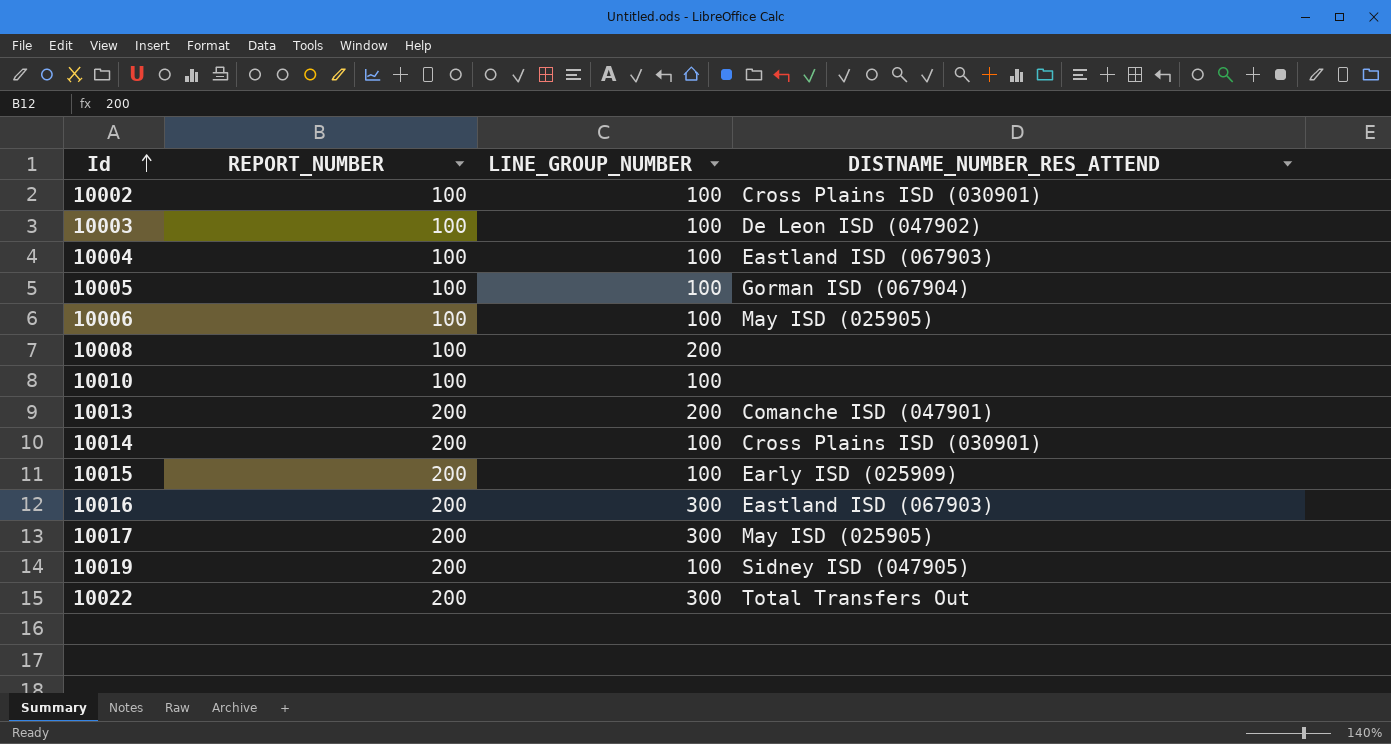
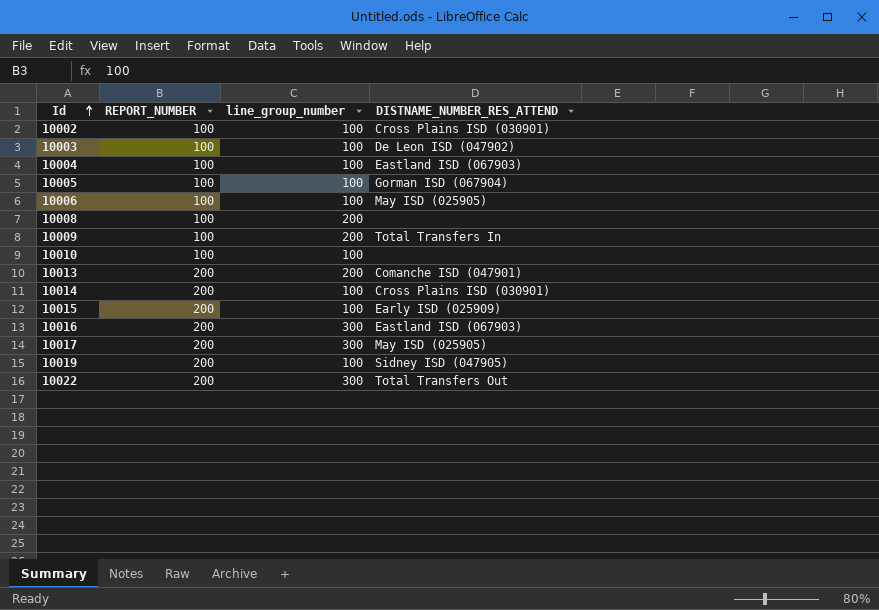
column name: LINE_GROUP_NUMBER -> line_group_number
row 10009: none -> 100 | 200 | Total Transfers In

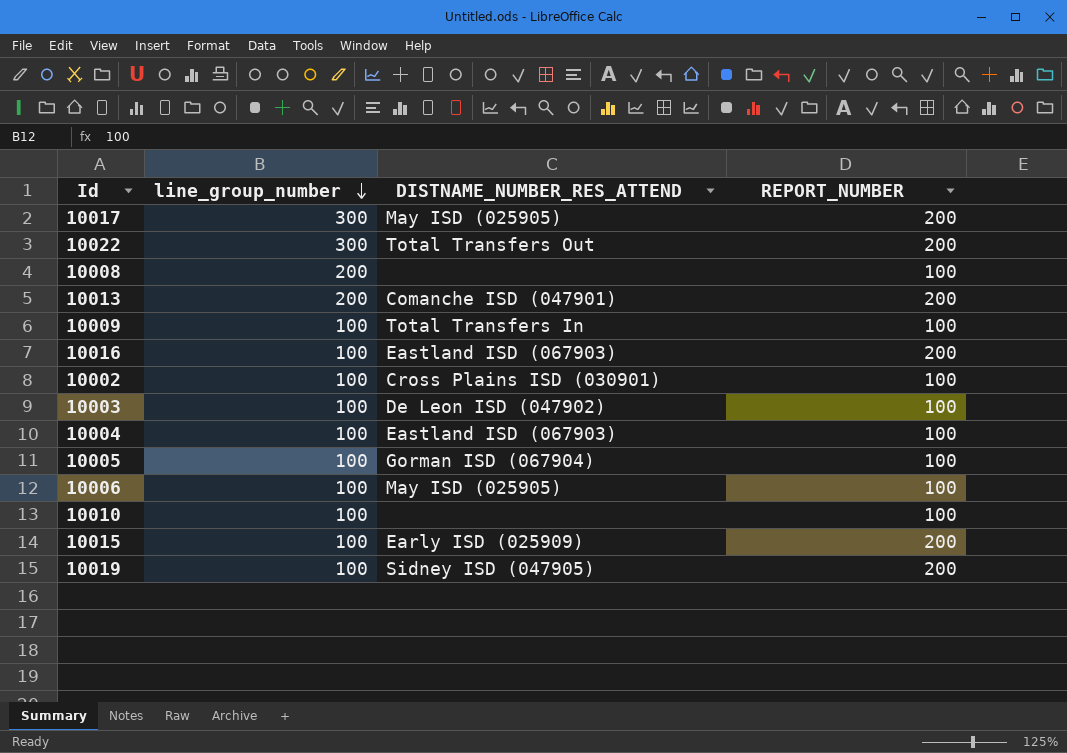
row order: Id ascending -> line_group_number descending
column REPORT_NUMBER | position: 2 -> 4
row 10014: 200 | 100 | Cross Plains ISD (030901) -> none
10009 | line_group_number: 200 -> 100
10016 | line_group_number: 300 -> 100

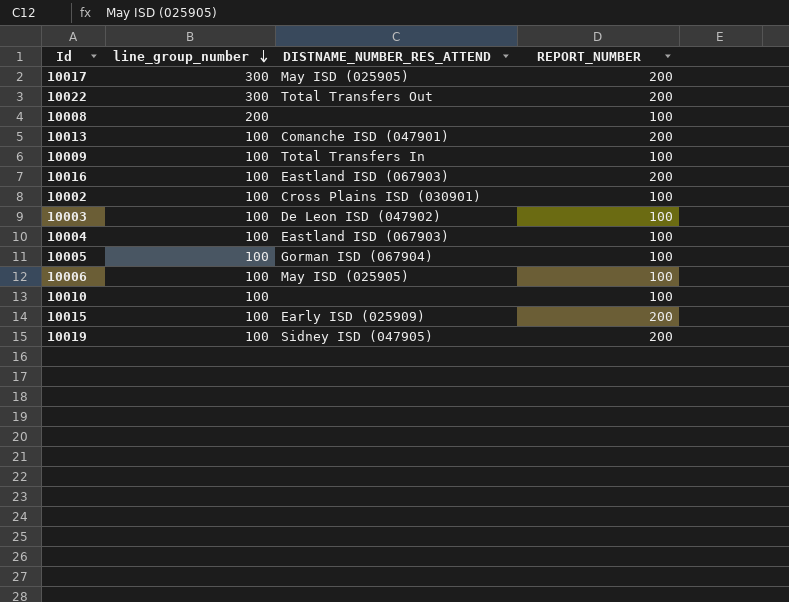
10013 | line_group_number: 200 -> 100

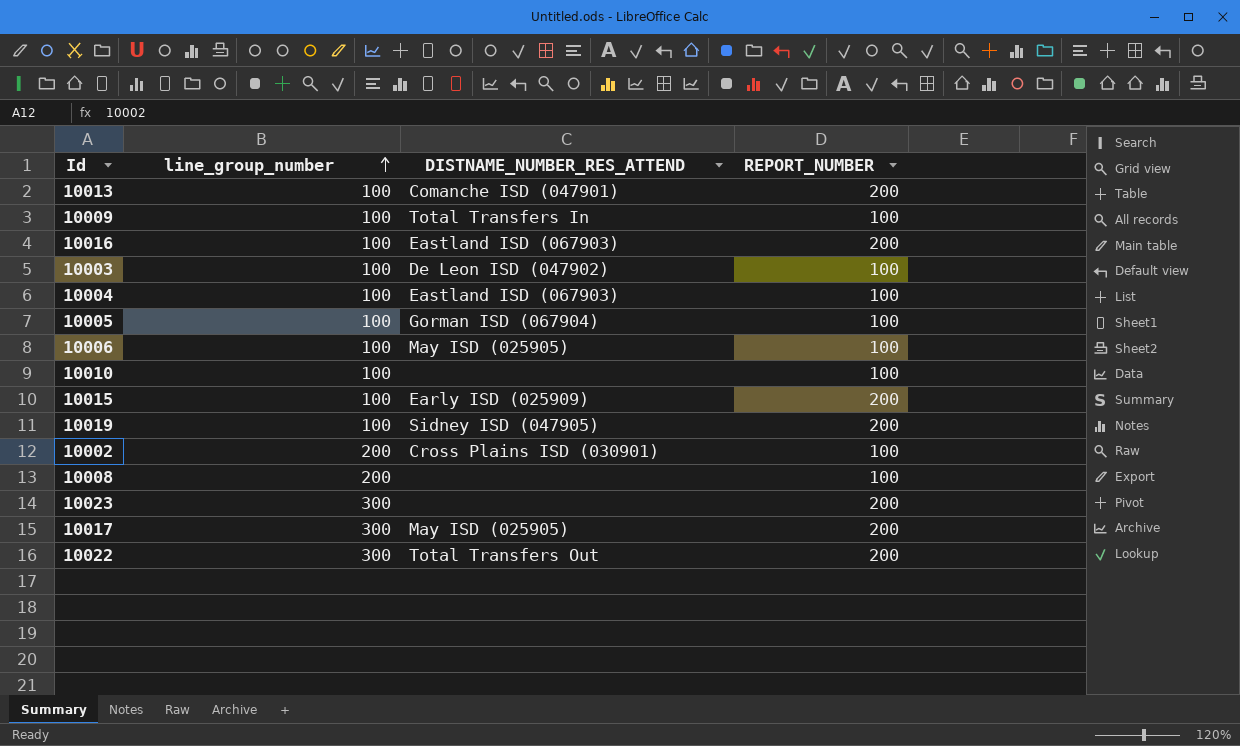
row order: line_group_number descending -> line_group_number ascending
10002 | line_group_number: 100 -> 200
row 10023: none -> 300 | none | 200

